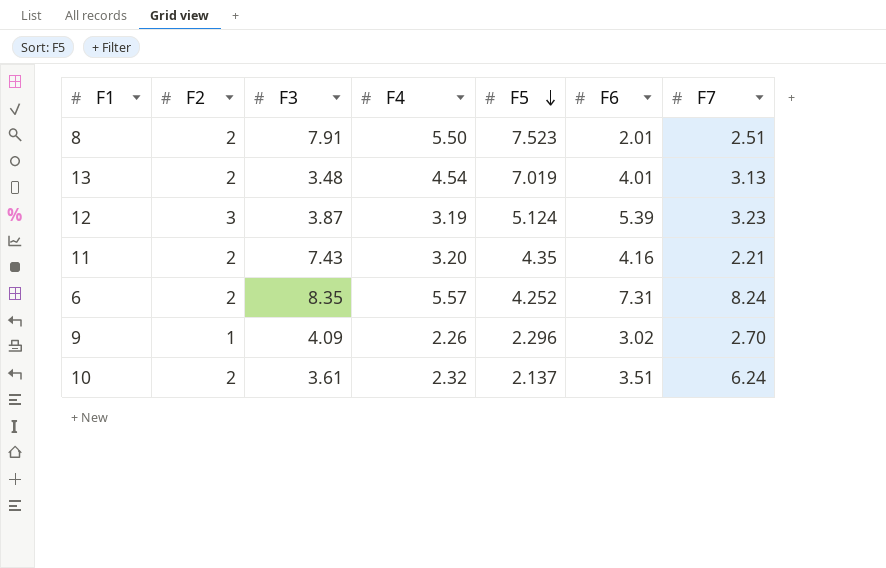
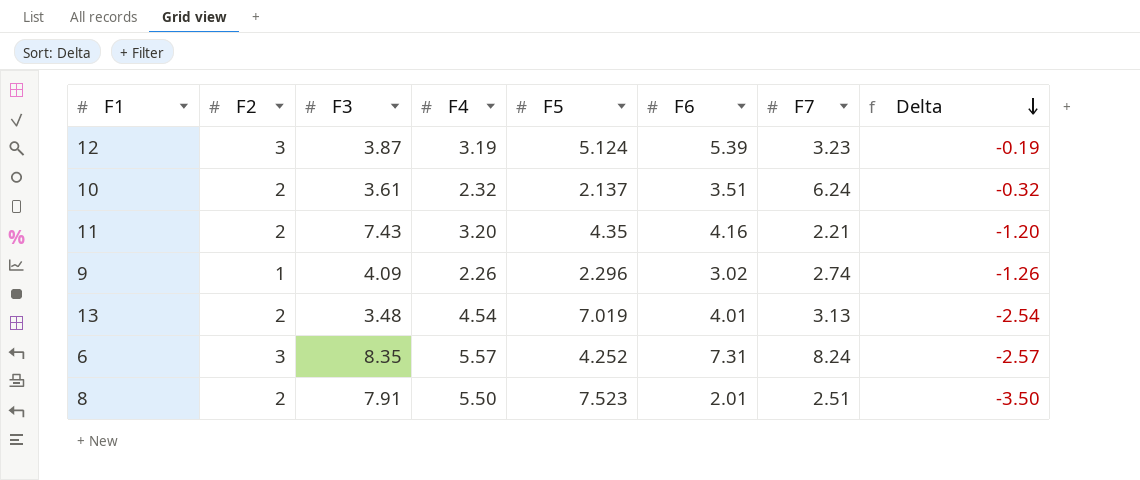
row order: F5 descending -> Delta descending
column Delta | formula: none -> [F2] - [F4]
9 | F7: 2.70 -> 2.74
6 | F2: 2 -> 3

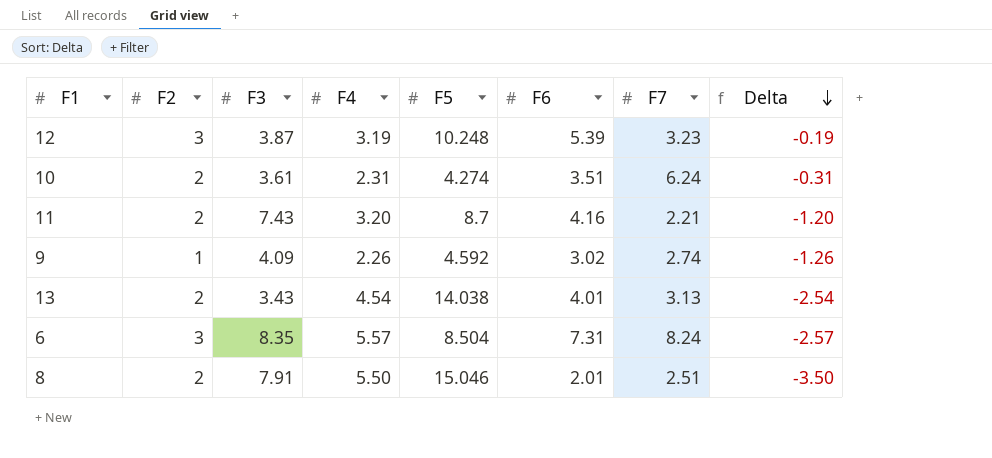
12 | F5: 5.124 -> 10.248
10 | F4: 2.32 -> 2.31
10 | F5: 2.137 -> 4.274
10 | Delta: -0.32 -> -0.31
11 | F5: 4.35 -> 8.7
9 | F5: 2.296 -> 4.592
13 | F3: 3.48 -> 3.43
13 | F5: 7.019 -> 14.038
6 | F5: 4.252 -> 8.504
8 | F5: 7.523 -> 15.046

